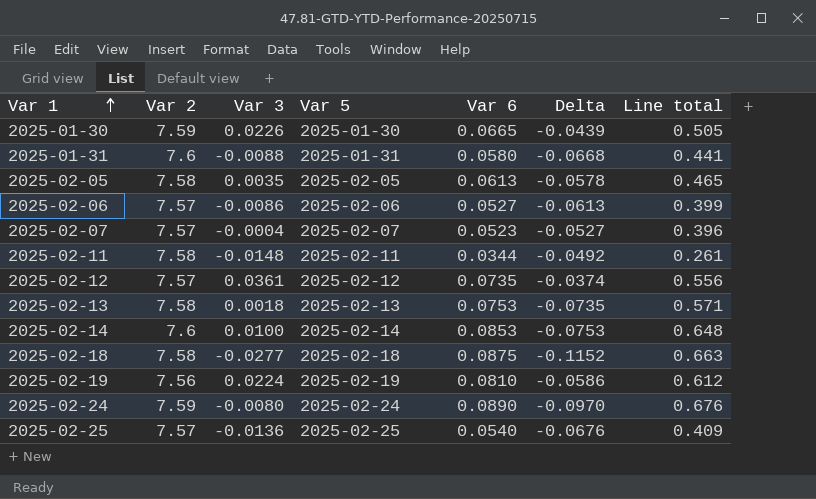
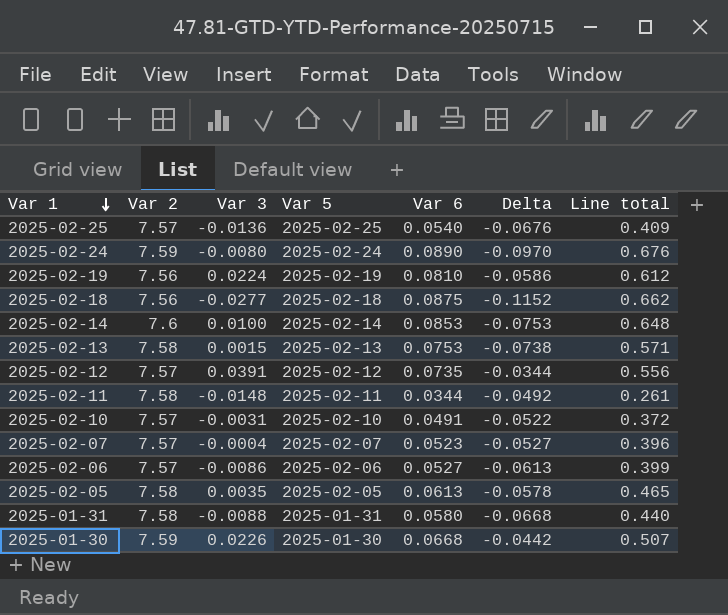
row order: Var 1 ascending -> Var 1 descending
2025-02-18 | Var 2: 7.58 -> 7.56
2025-02-18 | Line total: 0.663 -> 0.662
2025-02-13 | Var 3: 0.0018 -> 0.0015
2025-02-13 | Delta: -0.0735 -> -0.0738
2025-02-12 | Var 3: 0.0361 -> 0.0391
2025-02-12 | Delta: -0.0374 -> -0.0344
row 2025-02-10: none -> 7.57 | -0.0031 | 2025-02-10 | 0.0491 | -0.0522 | 0.372
2025-01-31 | Var 2: 7.6 -> 7.58
2025-01-31 | Line total: 0.441 -> 0.440
2025-01-30 | Var 6: 0.0665 -> 0.0668
2025-01-30 | Delta: -0.0439 -> -0.0442
2025-01-30 | Line total: 0.505 -> 0.507

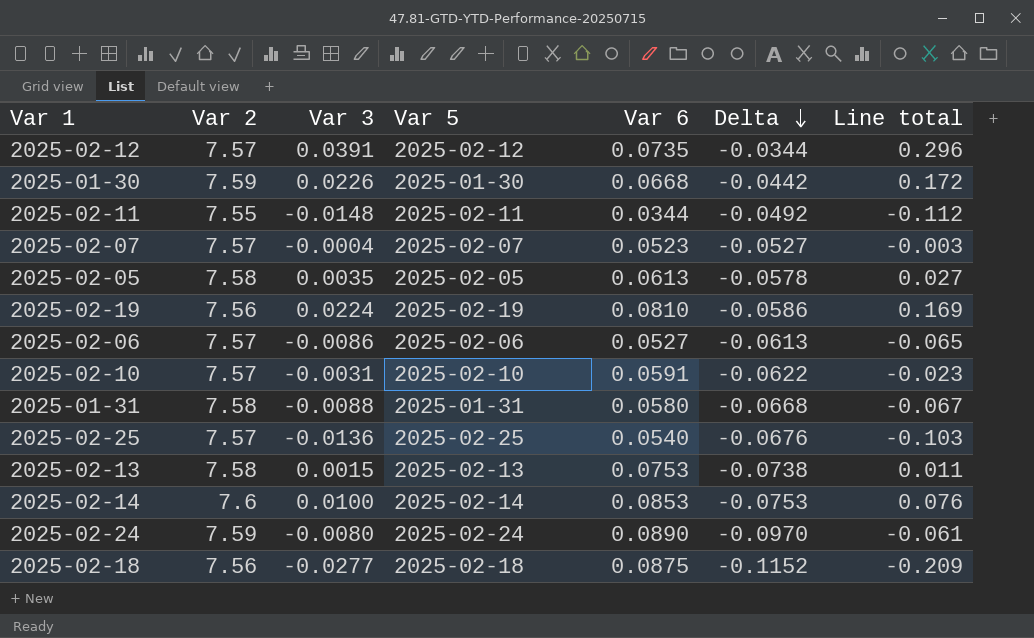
row order: Var 1 descending -> Delta descending
column Line total | formula: [Var 2] * [Var 6] -> [Var 2] * [Var 3]
2025-02-11 | Var 2: 7.58 -> 7.55
2025-02-10 | Var 6: 0.0491 -> 0.0591
2025-02-10 | Delta: -0.0522 -> -0.0622

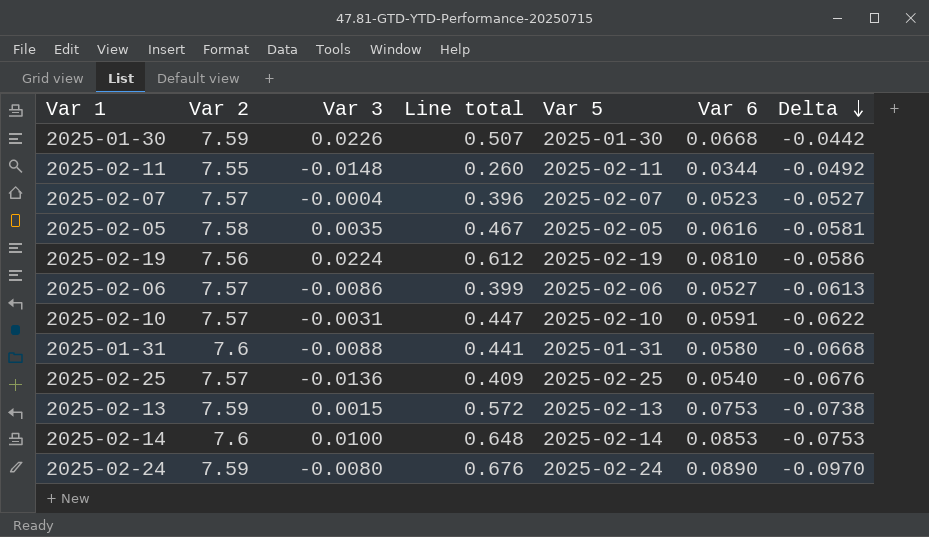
column Line total | formula: [Var 2] * [Var 3] -> [Var 2] * [Var 6]
column Line total | position: 7 -> 4
row 2025-02-12: 7.57 | 0.0391 | 2025-02-12 | 0.0735 | -0.0344 | 0.296 -> none
row 2025-02-18: 7.56 | -0.0277 | 2025-02-18 | 0.0875 | -0.1152 | -0.209 -> none
2025-02-05 | Var 6: 0.0613 -> 0.0616
2025-02-05 | Delta: -0.0578 -> -0.0581
2025-01-31 | Var 2: 7.58 -> 7.6
2025-02-13 | Var 2: 7.58 -> 7.59

